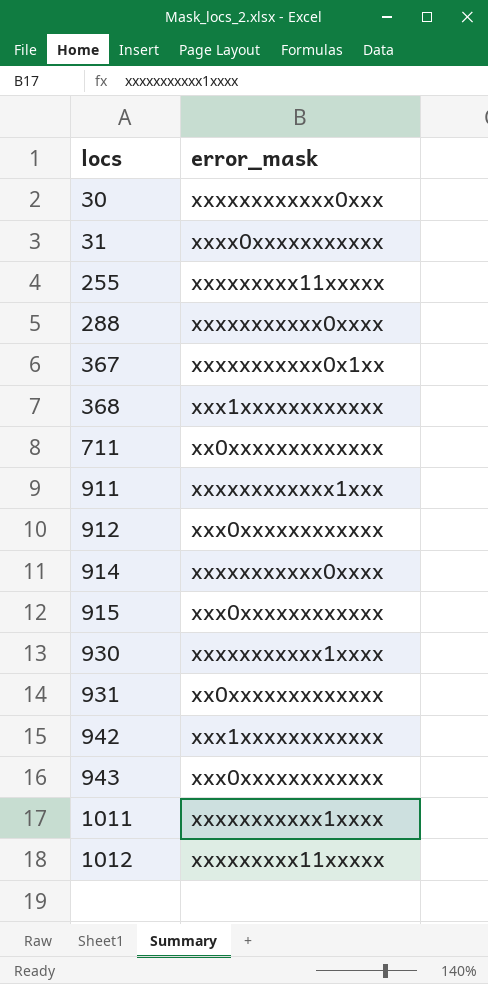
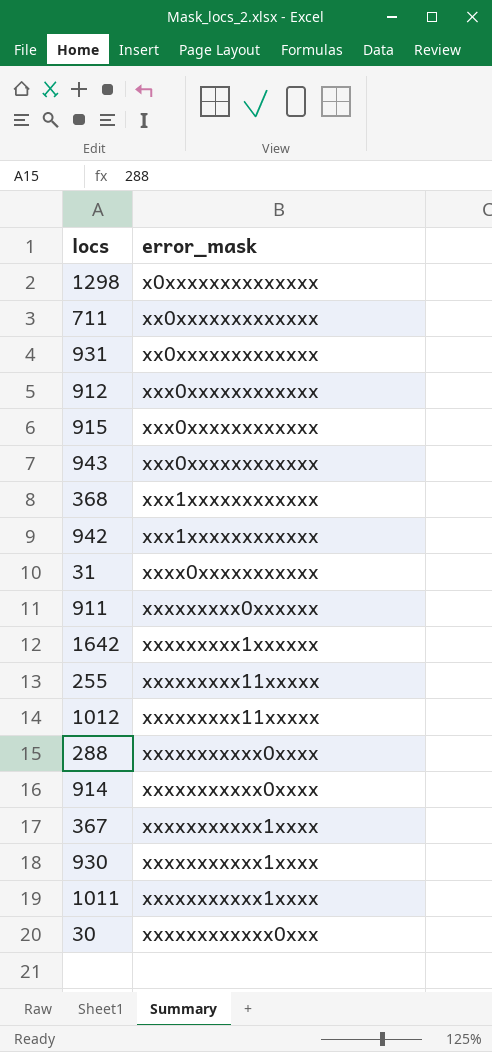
row order: locs ascending -> error_mask ascending
row 1298: none -> x0xxxxxxxxxxxxxx
911 | error_mask: xxxxxxxxxxxx1xxx -> xxxxxxxxx0xxxxxx
row 1642: none -> xxxxxxxxx1xxxxxx
367 | error_mask: xxxxxxxxxxx0x1xx -> xxxxxxxxxxx1xxxx

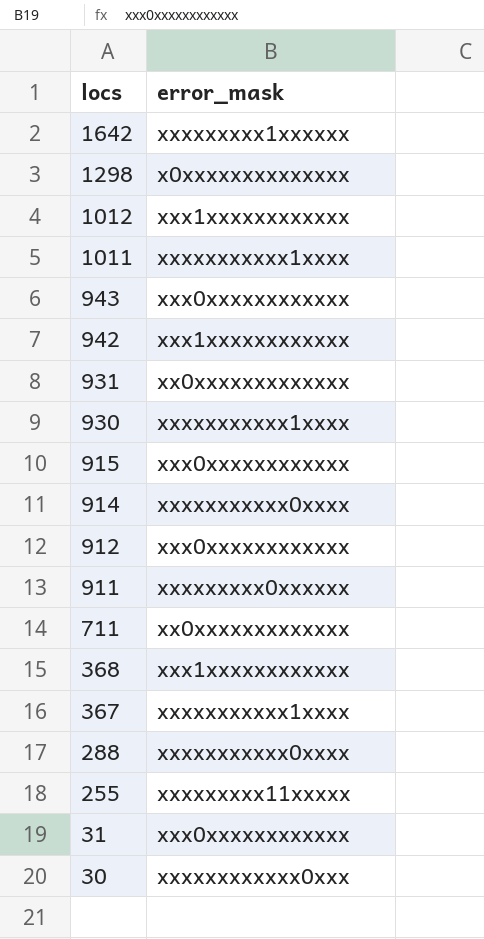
row order: error_mask ascending -> locs descending
1012 | error_mask: xxxxxxxxx11xxxxx -> xxx1xxxxxxxxxxxx
31 | error_mask: xxxx0xxxxxxxxxxx -> xxx0xxxxxxxxxxxx

